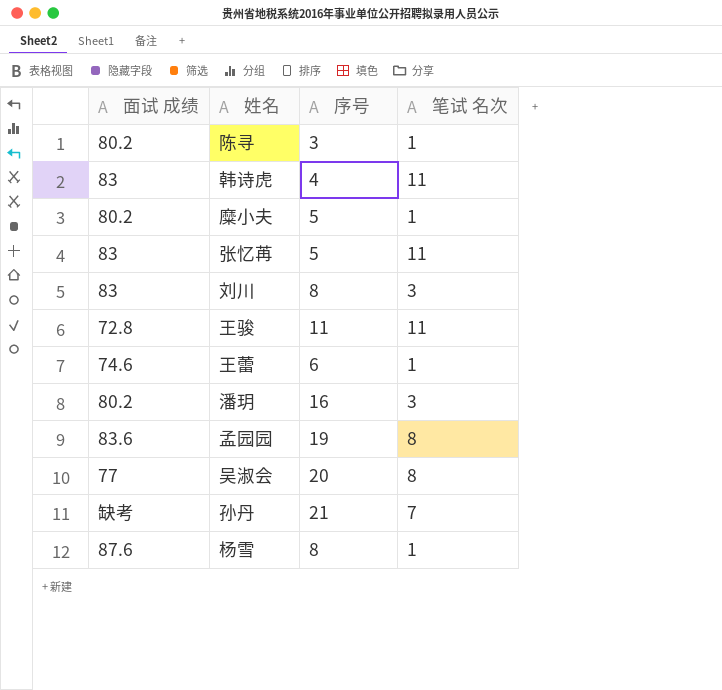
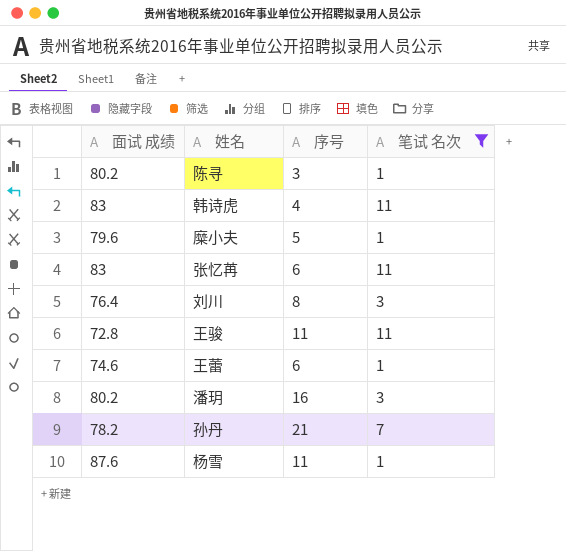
filter: none -> 笔试 名次 != 8
糜小夫 | 面试 成绩: 80.2 -> 79.6
张忆苒 | 序号: 5 -> 6
刘川 | 面试 成绩: 83 -> 76.4
孙丹 | 面试 成绩: 缺考 -> 78.2
杨雪 | 序号: 8 -> 11

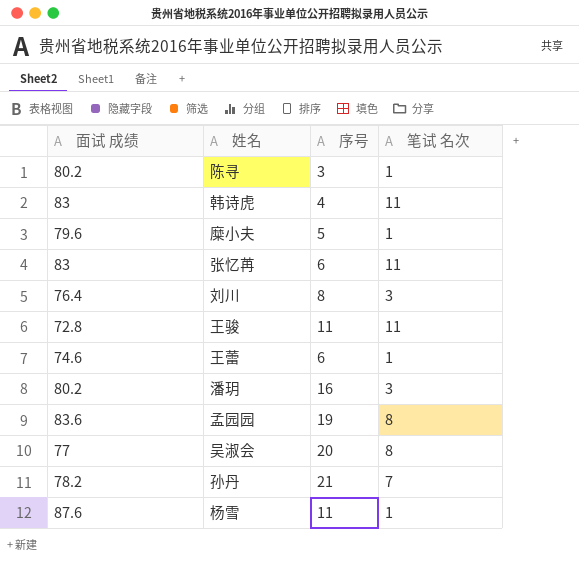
filter: 笔试 名次 != 8 -> none

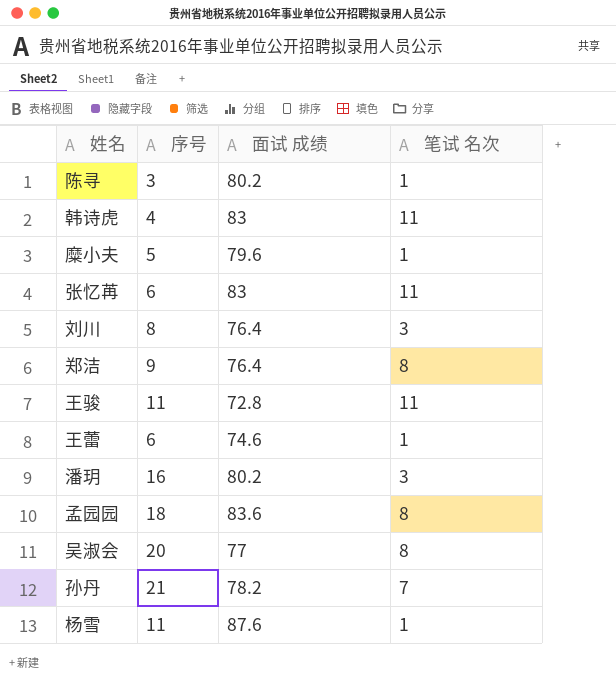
column 面试 成绩 | position: 1 -> 3
row 郑洁: none -> 9 | 76.4 | 8
孟园园 | 序号: 19 -> 18

